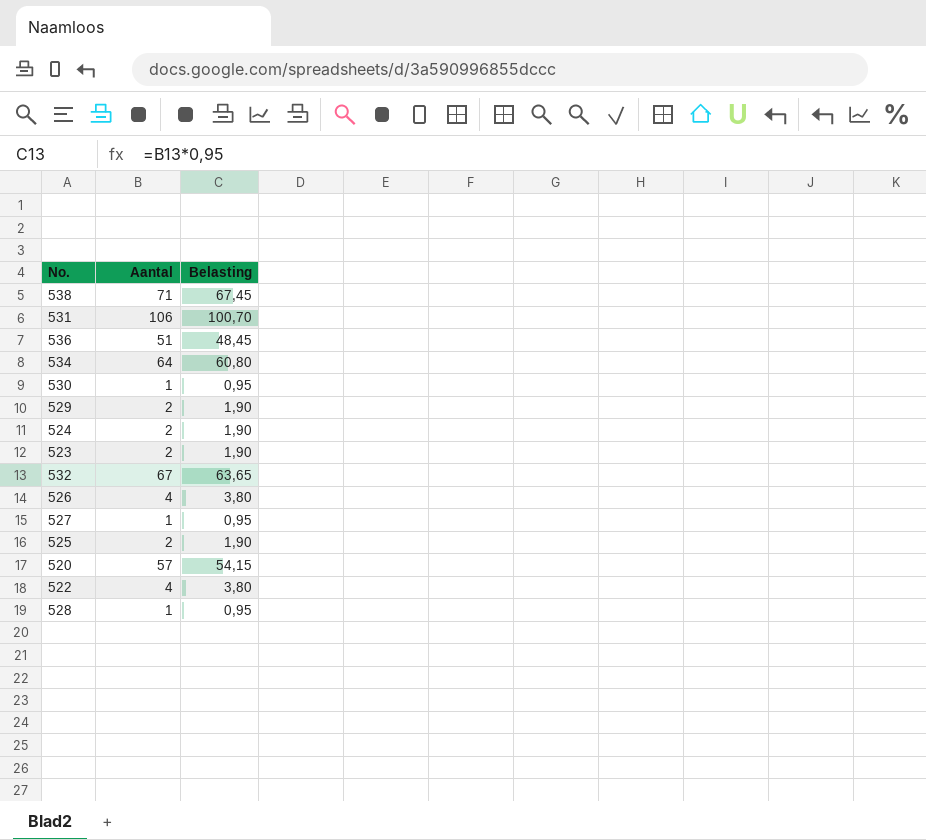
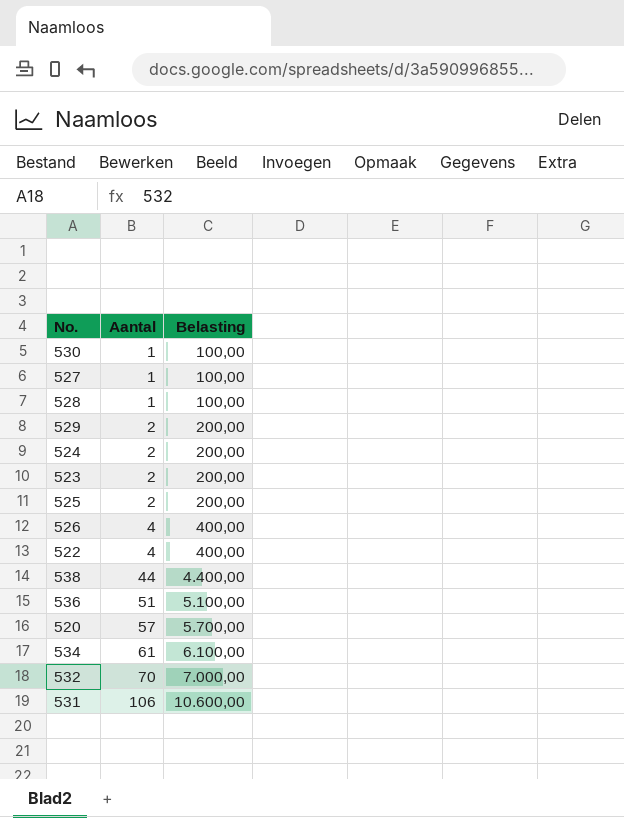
row order: none -> Aantal ascending
column Belasting | formula: [Aantal] * 0,95 -> [Aantal] * 100
538 | Aantal: 71 -> 44
534 | Aantal: 64 -> 61
532 | Aantal: 67 -> 70

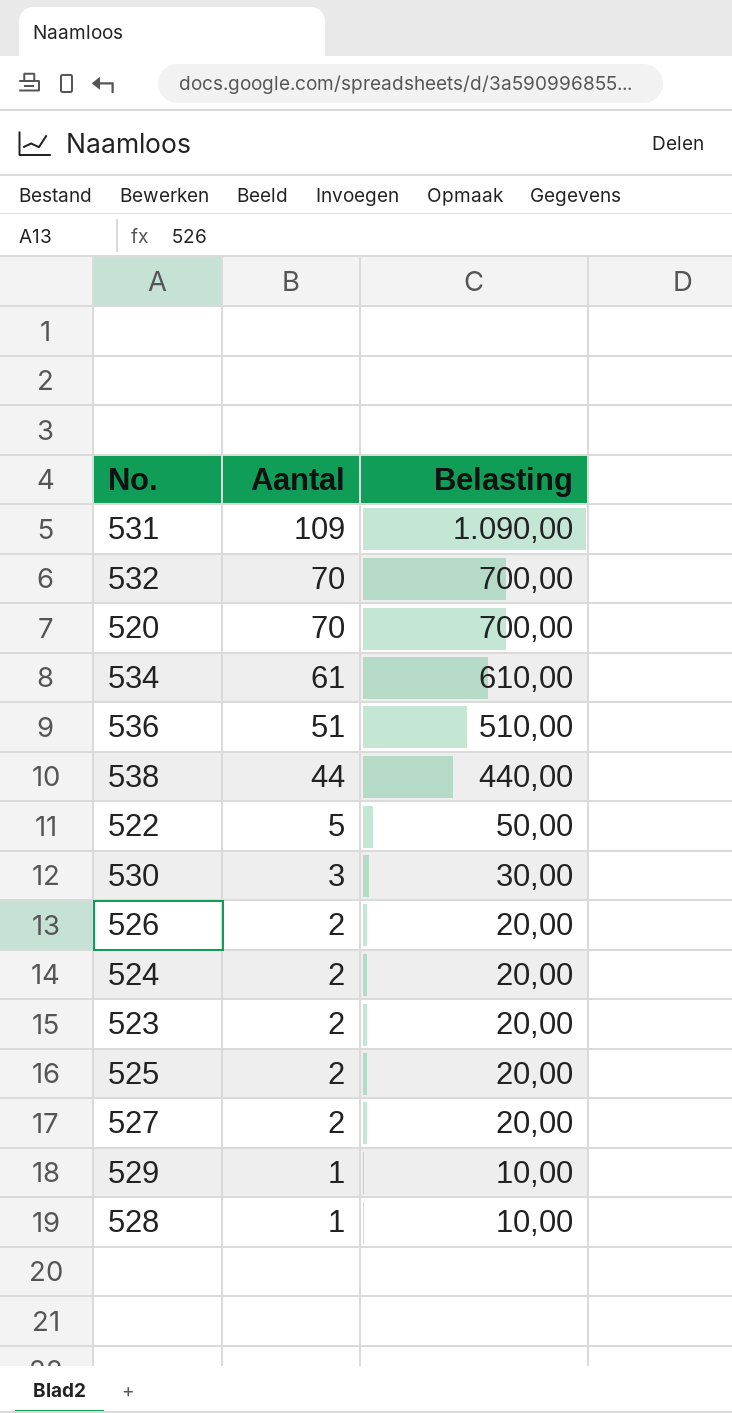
row order: Aantal ascending -> Aantal descending
column Belasting | formula: [Aantal] * 100 -> [Aantal] * 10
531 | Aantal: 106 -> 109
520 | Aantal: 57 -> 70
522 | Aantal: 4 -> 5
530 | Aantal: 1 -> 3
526 | Aantal: 4 -> 2
527 | Aantal: 1 -> 2
529 | Aantal: 2 -> 1

